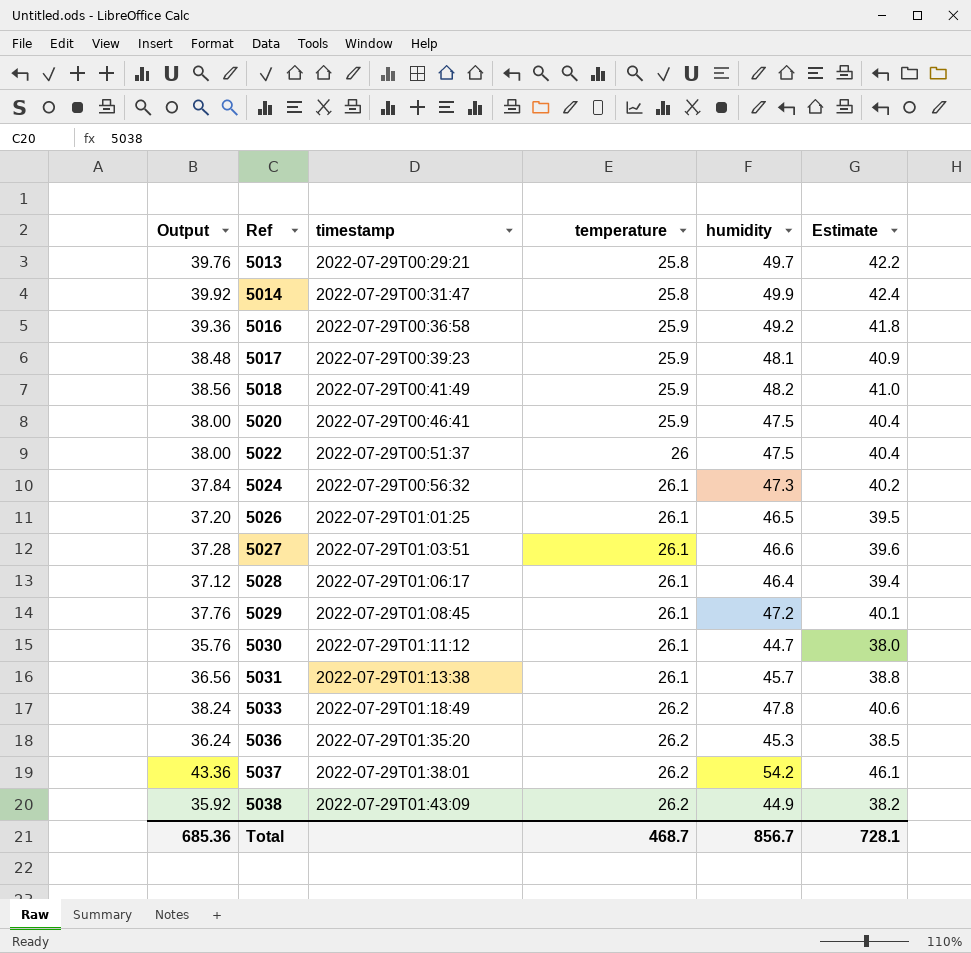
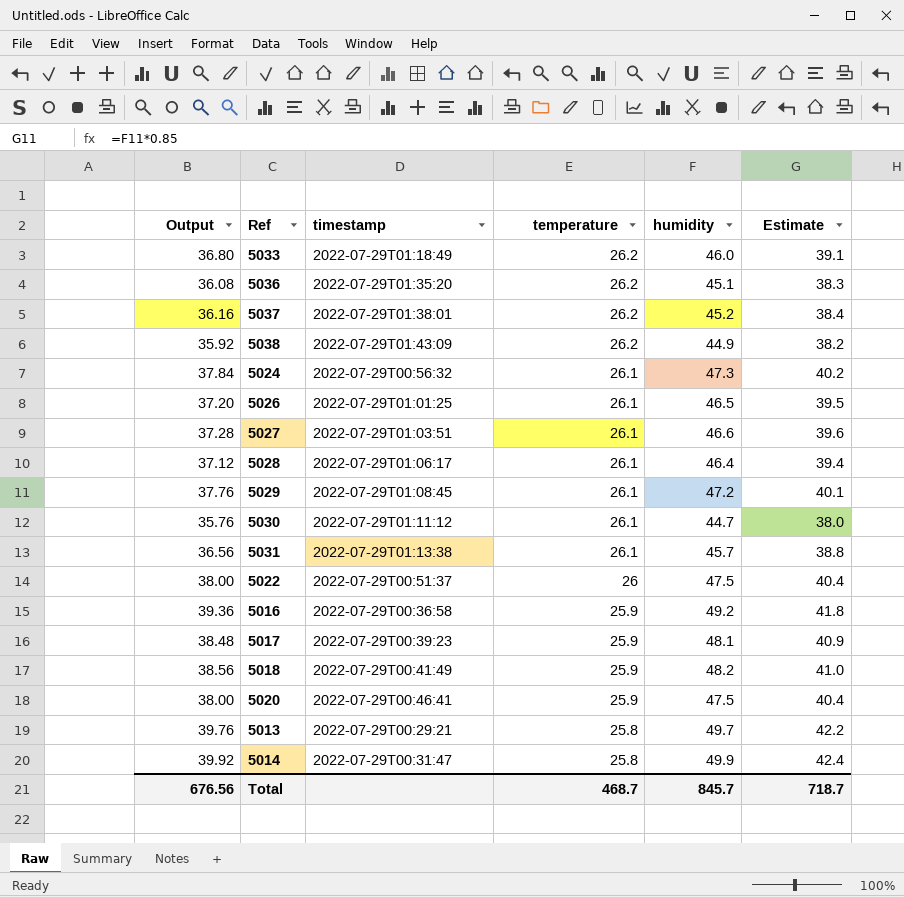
row order: Ref ascending -> temperature descending
5033 | Output: 38.24 -> 36.80
5033 | humidity: 47.8 -> 46.0
5033 | Estimate: 40.6 -> 39.1
5036 | Output: 36.24 -> 36.08
5036 | humidity: 45.3 -> 45.1
5036 | Estimate: 38.5 -> 38.3
5037 | Output: 43.36 -> 36.16
5037 | humidity: 54.2 -> 45.2
5037 | Estimate: 46.1 -> 38.4
Total | Output: 685.36 -> 676.56
Total | humidity: 856.7 -> 845.7
Total | Estimate: 728.1 -> 718.7

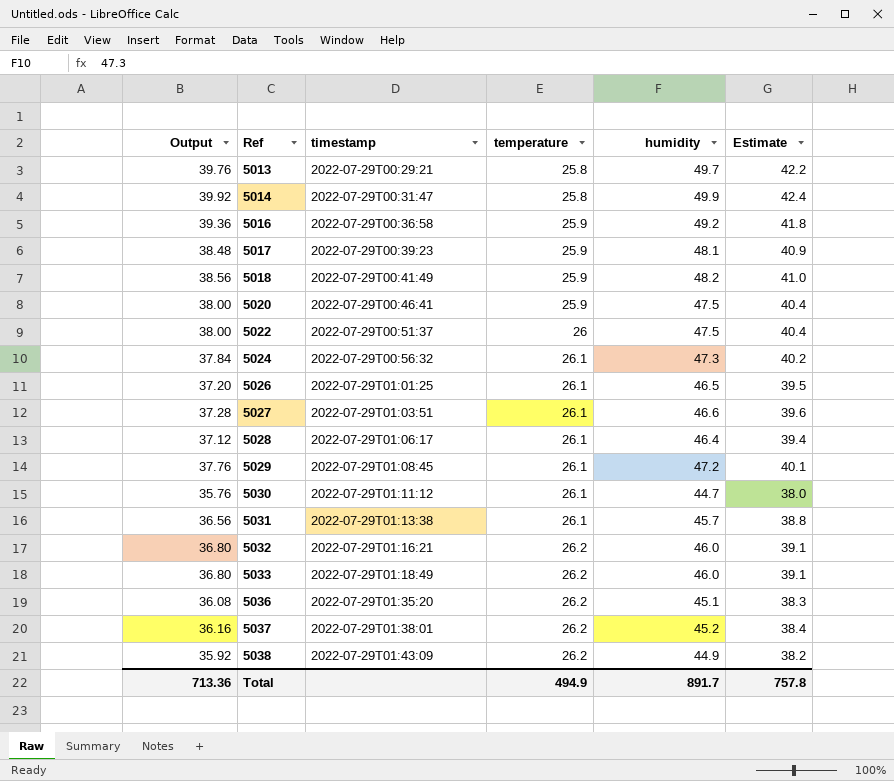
row order: temperature descending -> Ref ascending
row 5032: none -> 36.80 | 2022-07-29T01:16:21 | 26.2 | 46.0 | 39.1
Total | Output: 676.56 -> 713.36
Total | temperature: 468.7 -> 494.9
Total | humidity: 845.7 -> 891.7
Total | Estimate: 718.7 -> 757.8

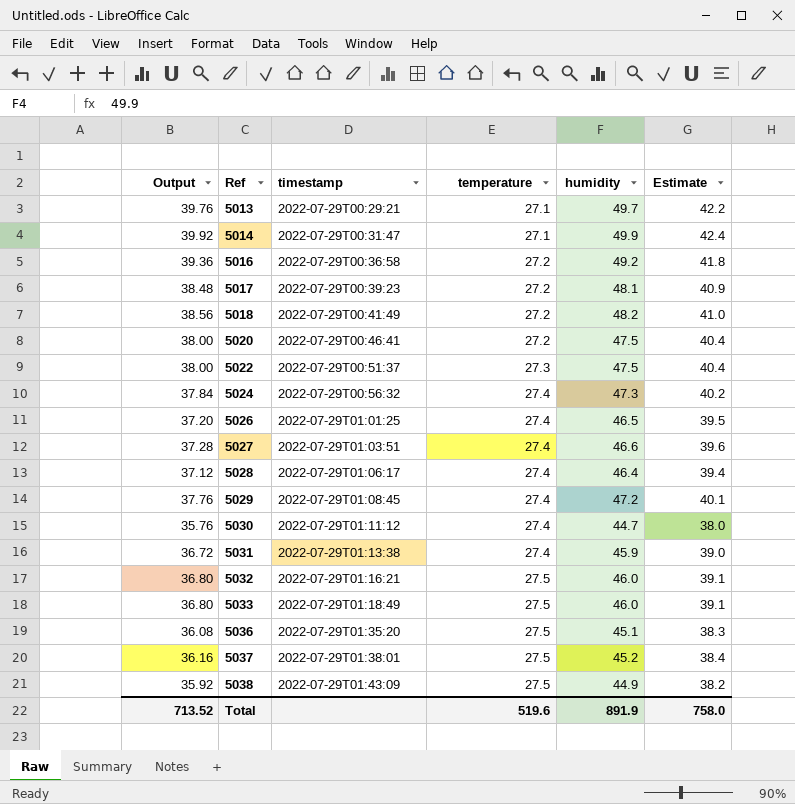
5013 | temperature: 25.8 -> 27.1
5014 | temperature: 25.8 -> 27.1
5016 | temperature: 25.9 -> 27.2
5017 | temperature: 25.9 -> 27.2
5018 | temperature: 25.9 -> 27.2
5020 | temperature: 25.9 -> 27.2
5022 | temperature: 26 -> 27.3
5024 | temperature: 26.1 -> 27.4
5026 | temperature: 26.1 -> 27.4
5027 | temperature: 26.1 -> 27.4
5028 | temperature: 26.1 -> 27.4
5029 | temperature: 26.1 -> 27.4
5030 | temperature: 26.1 -> 27.4
5031 | Output: 36.56 -> 36.72
5031 | temperature: 26.1 -> 27.4
5031 | humidity: 45.7 -> 45.9
5031 | Estimate: 38.8 -> 39.0
5032 | temperature: 26.2 -> 27.5
5033 | temperature: 26.2 -> 27.5
5036 | temperature: 26.2 -> 27.5
5037 | temperature: 26.2 -> 27.5
5038 | temperature: 26.2 -> 27.5
Total | Output: 713.36 -> 713.52
Total | temperature: 494.9 -> 519.6
Total | humidity: 891.7 -> 891.9
Total | Estimate: 757.8 -> 758.0

